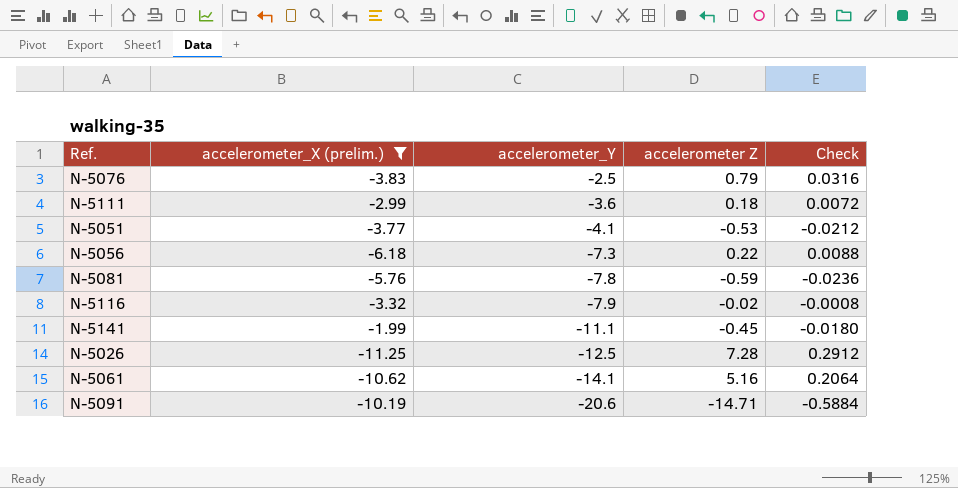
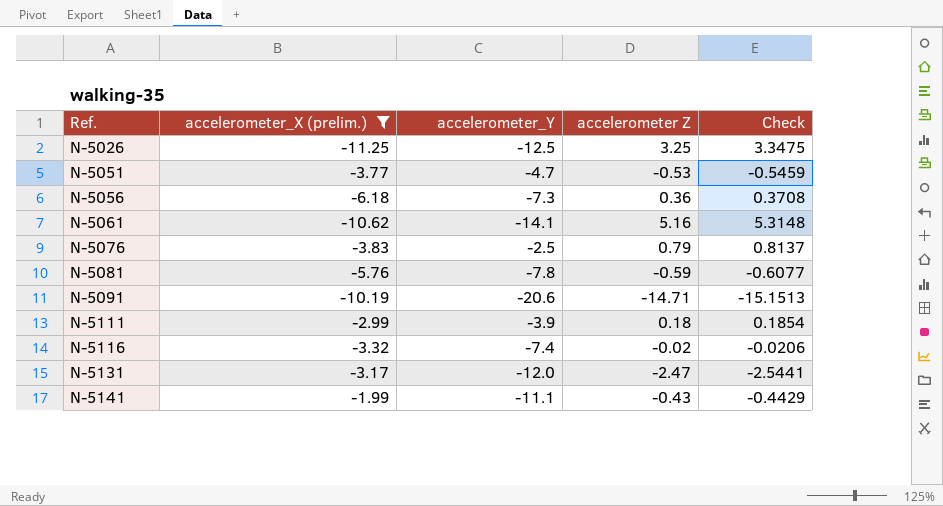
row order: accelerometer_Y descending -> Ref. ascending
column Check | formula: [accelerometer Z] * 0.04 -> [accelerometer Z] * 1.03
N-5026 | accelerometer Z: 7.28 -> 3.25
N-5051 | accelerometer_Y: -4.1 -> -4.7
N-5056 | accelerometer Z: 0.22 -> 0.36
N-5111 | accelerometer_Y: -3.6 -> -3.9
N-5116 | accelerometer_Y: -7.9 -> -7.4
row N-5131: none -> -3.17 | -12.0 | -2.47 | -2.5441
N-5141 | accelerometer Z: -0.45 -> -0.43

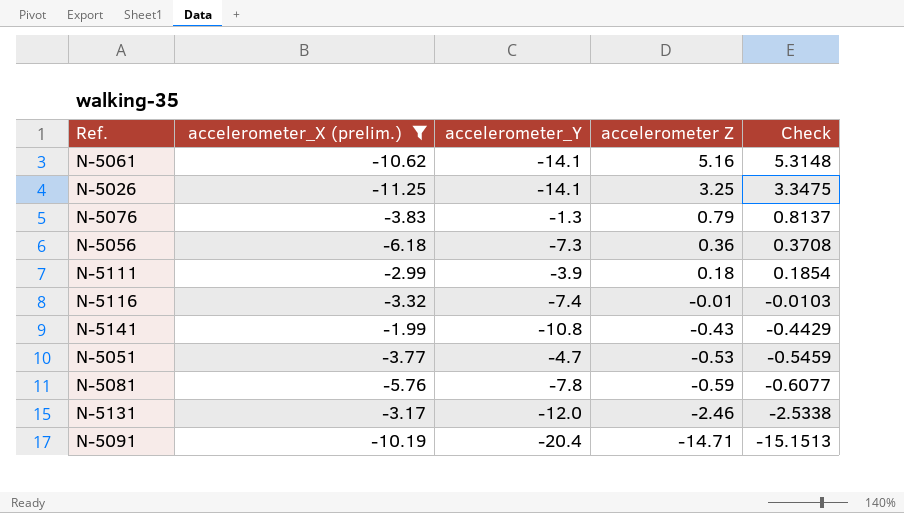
row order: Ref. ascending -> accelerometer Z descending
N-5026 | accelerometer_Y: -12.5 -> -14.1
N-5076 | accelerometer_Y: -2.5 -> -1.3
N-5116 | accelerometer Z: -0.02 -> -0.01
N-5116 | Check: -0.0206 -> -0.0103
N-5141 | accelerometer_Y: -11.1 -> -10.8
N-5131 | accelerometer Z: -2.47 -> -2.46
N-5131 | Check: -2.5441 -> -2.5338
N-5091 | accelerometer_Y: -20.6 -> -20.4

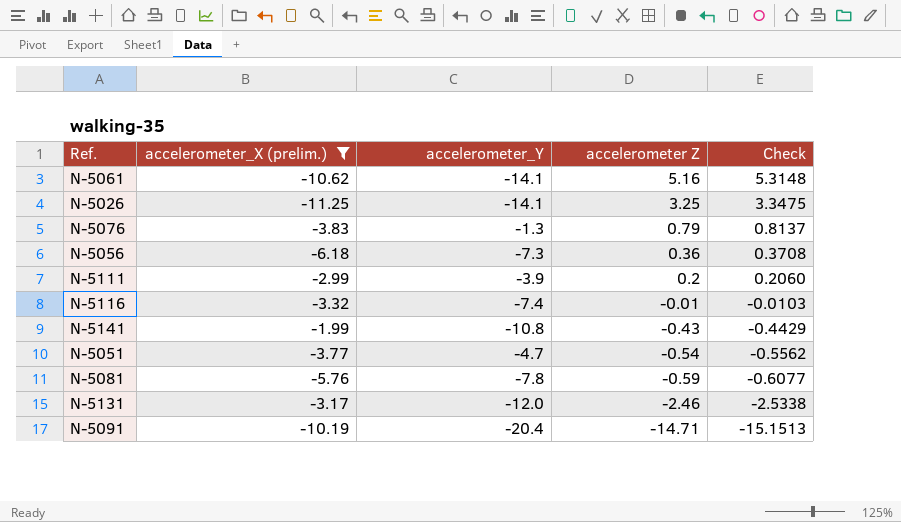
N-5111 | accelerometer Z: 0.18 -> 0.2
N-5111 | Check: 0.1854 -> 0.2060
N-5051 | accelerometer Z: -0.53 -> -0.54
N-5051 | Check: -0.5459 -> -0.5562

